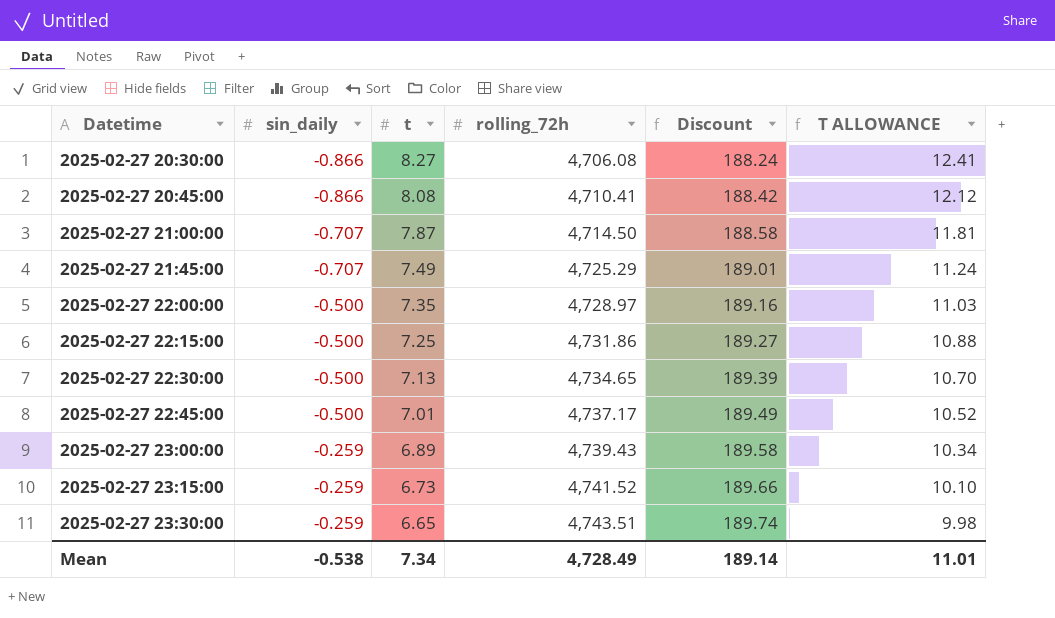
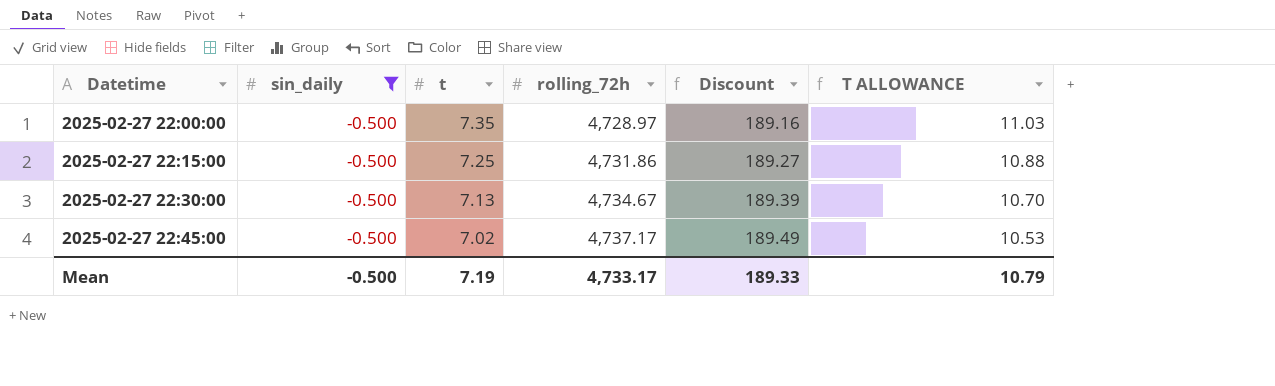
filter: none -> sin_daily = -0.500
2025-02-27 22:30:00 | rolling_72h: 4,734.65 -> 4,734.67
2025-02-27 22:45:00 | t: 7.01 -> 7.02
2025-02-27 22:45:00 | T ALLOWANCE: 10.52 -> 10.53
Mean | sin_daily: -0.538 -> -0.500
Mean | t: 7.34 -> 7.19
Mean | rolling_72h: 4,728.49 -> 4,733.17
Mean | Discount: 189.14 -> 189.33
Mean | T ALLOWANCE: 11.01 -> 10.79

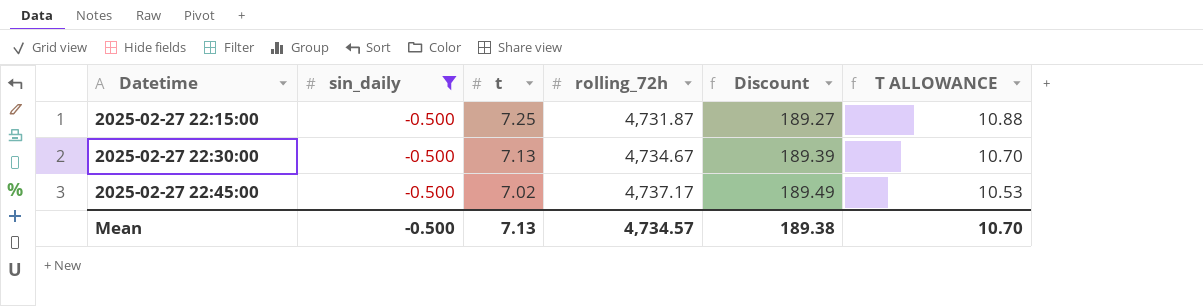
row 2025-02-27 22:00:00: -0.500 | 7.35 | 4,728.97 | 189.16 | 11.03 -> none
2025-02-27 22:15:00 | rolling_72h: 4,731.86 -> 4,731.87
Mean | t: 7.19 -> 7.13
Mean | rolling_72h: 4,733.17 -> 4,734.57
Mean | Discount: 189.33 -> 189.38
Mean | T ALLOWANCE: 10.79 -> 10.70

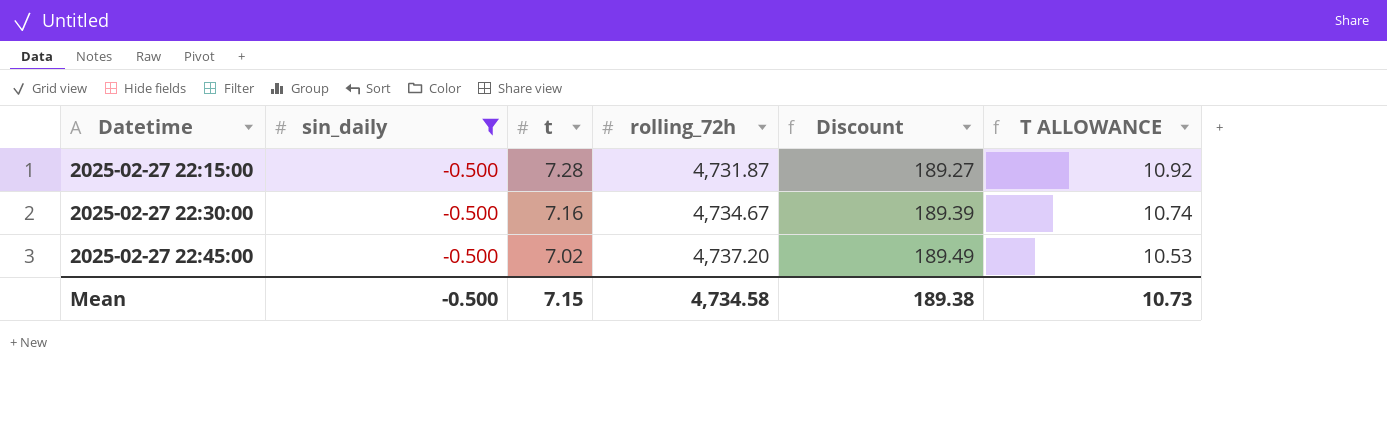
2025-02-27 22:15:00 | t: 7.25 -> 7.28
2025-02-27 22:15:00 | T ALLOWANCE: 10.88 -> 10.92
2025-02-27 22:30:00 | t: 7.13 -> 7.16
2025-02-27 22:30:00 | T ALLOWANCE: 10.70 -> 10.74
2025-02-27 22:45:00 | rolling_72h: 4,737.17 -> 4,737.20
Mean | t: 7.13 -> 7.15
Mean | rolling_72h: 4,734.57 -> 4,734.58
Mean | T ALLOWANCE: 10.70 -> 10.73

